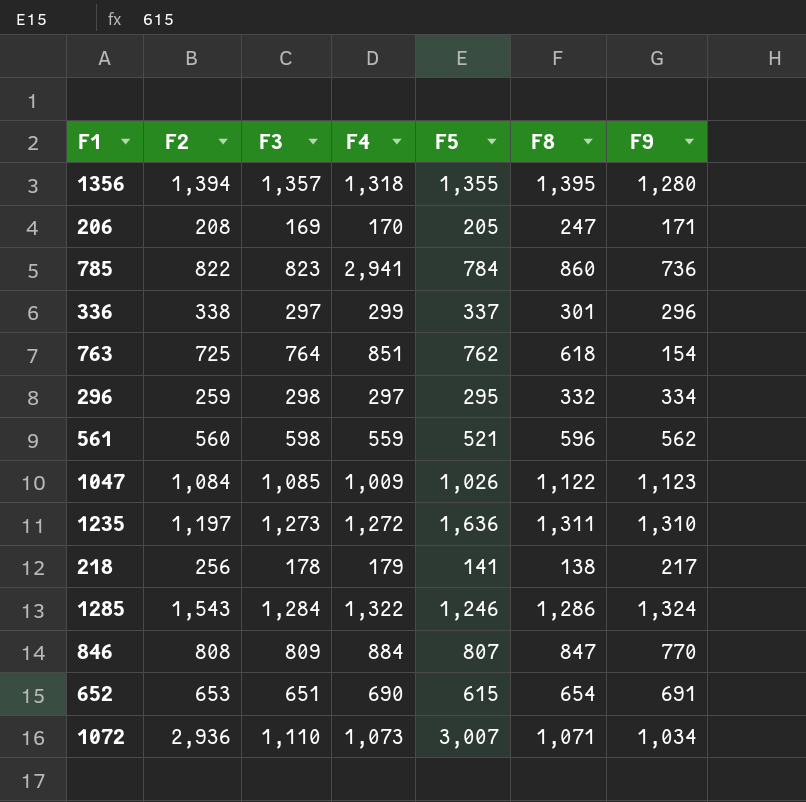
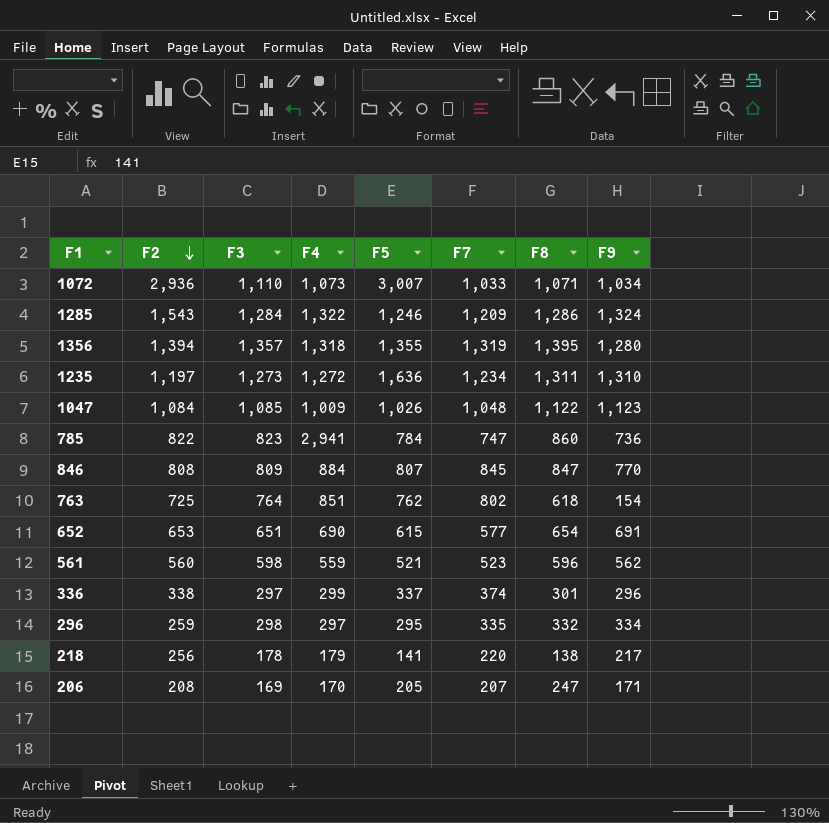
row order: none -> F2 descending
column F7 | position: none -> 6

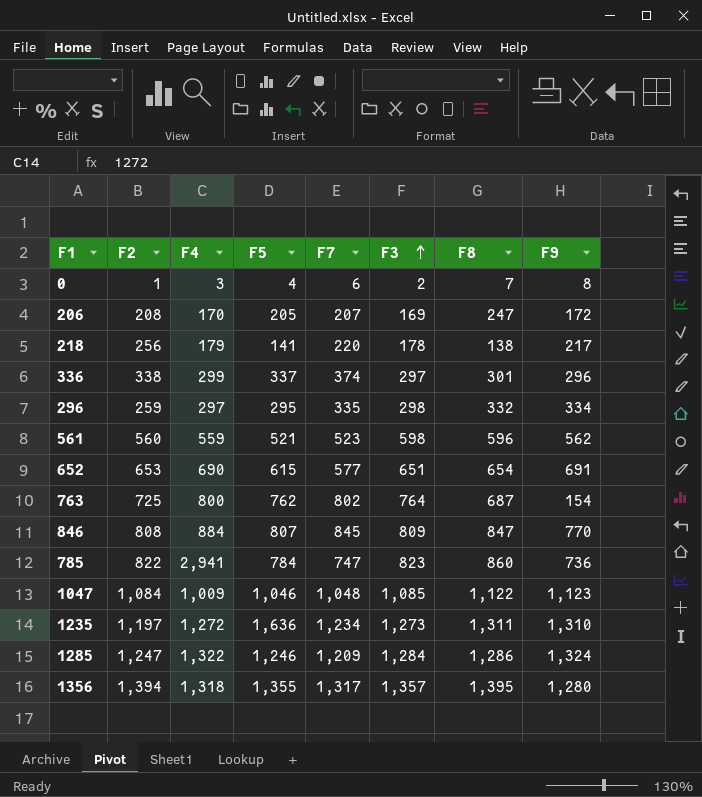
row order: F2 descending -> F3 ascending
column F3 | position: 3 -> 6
row 1072: 2,936 | 1,110 | 1,073 | 3,007 | 1,033 | 1,071 | 1,034 -> none
row 0: none -> 1 | 3 | 4 | 6 | 2 | 7 | 8
206 | F9: 171 -> 172
763 | F4: 851 -> 800
763 | F8: 618 -> 687
1047 | F5: 1,026 -> 1,046
1285 | F2: 1,543 -> 1,247
1356 | F7: 1,319 -> 1,317

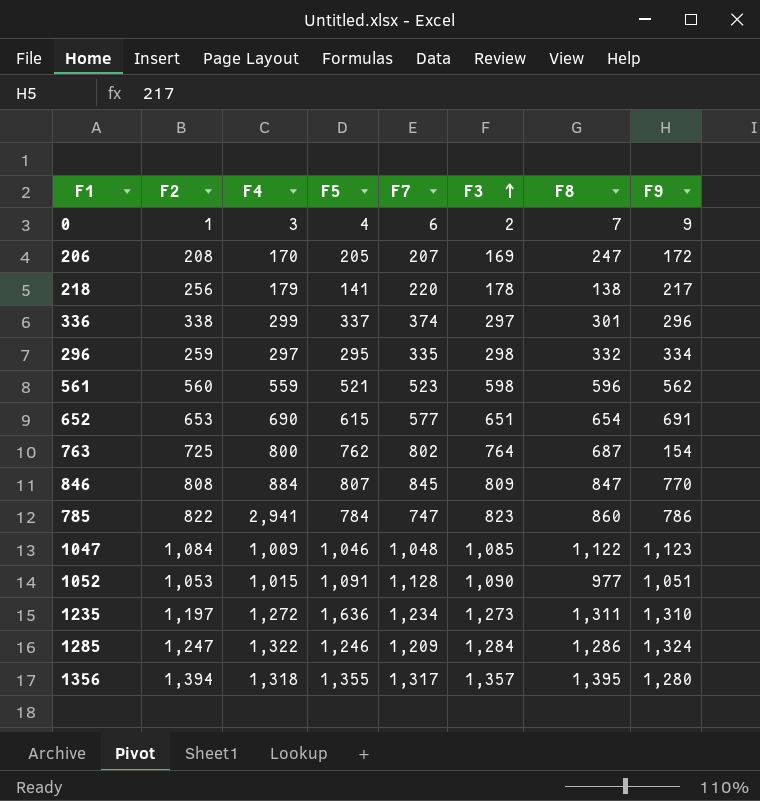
0 | F9: 8 -> 9
785 | F9: 736 -> 786
row 1052: none -> 1,053 | 1,015 | 1,091 | 1,128 | 1,090 | 977 | 1,051

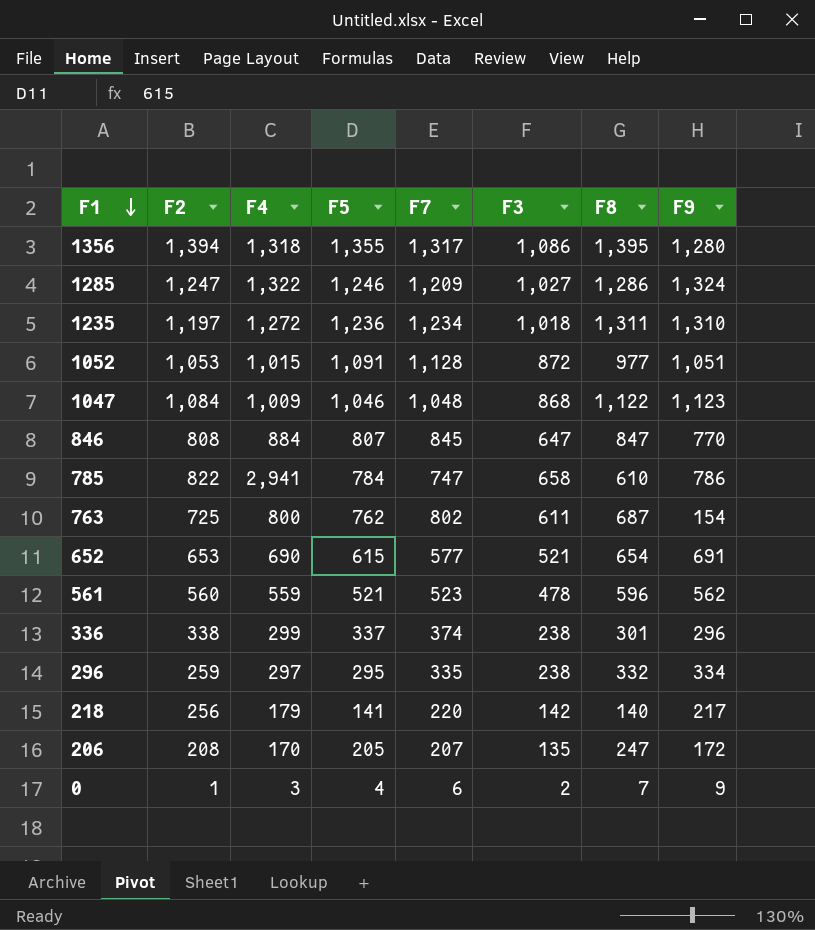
row order: F3 ascending -> F1 descending
1356 | F3: 1,357 -> 1,086
1285 | F3: 1,284 -> 1,027
1235 | F5: 1,636 -> 1,236
1235 | F3: 1,273 -> 1,018
1052 | F3: 1,090 -> 872
1047 | F3: 1,085 -> 868
846 | F3: 809 -> 647
785 | F3: 823 -> 658
785 | F8: 860 -> 610
763 | F3: 764 -> 611
652 | F3: 651 -> 521
561 | F3: 598 -> 478
336 | F3: 297 -> 238
296 | F3: 298 -> 238
218 | F3: 178 -> 142
218 | F8: 138 -> 140
206 | F3: 169 -> 135

